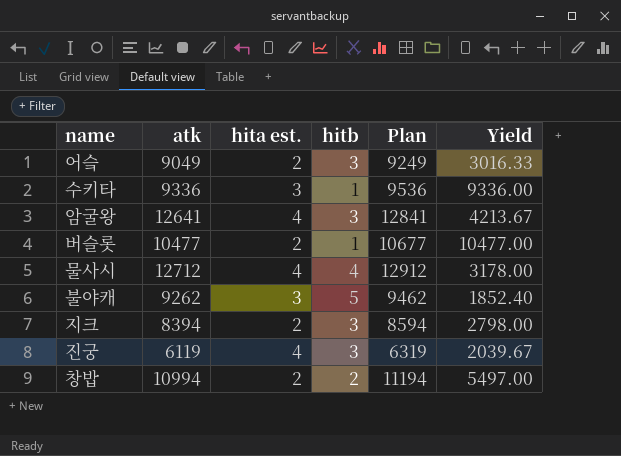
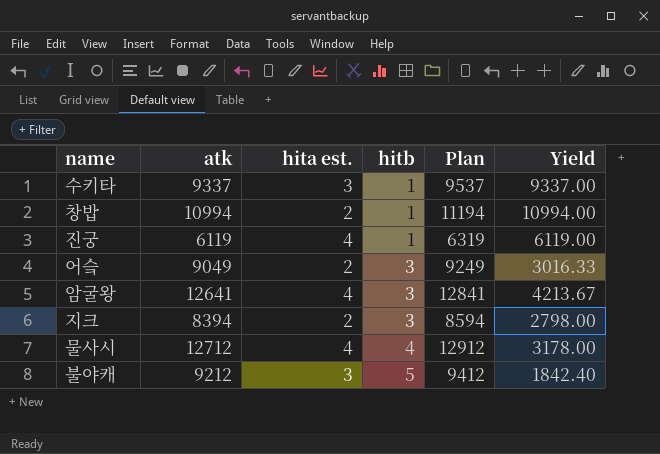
row order: none -> hitb ascending
row 버슬롯: 10477 | 2 | 1 | 10677 | 10477.00 -> none
수키타 | atk: 9336 -> 9337
수키타 | Plan: 9536 -> 9537
수키타 | Yield: 9336.00 -> 9337.00
창밥 | hitb: 2 -> 1
창밥 | Yield: 5497.00 -> 10994.00
진궁 | hitb: 3 -> 1
진궁 | Yield: 2039.67 -> 6119.00
불야캐 | atk: 9262 -> 9212
불야캐 | Plan: 9462 -> 9412
불야캐 | Yield: 1852.40 -> 1842.40

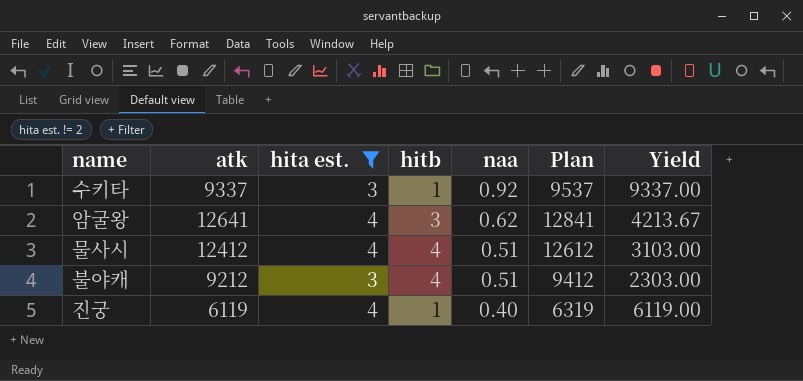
filter: none -> hita est. != 2
row order: hitb ascending -> naa descending
column naa | position: none -> 5
물사시 | atk: 12712 -> 12412
물사시 | Plan: 12912 -> 12612
물사시 | Yield: 3178.00 -> 3103.00
불야캐 | hitb: 5 -> 4
불야캐 | Yield: 1842.40 -> 2303.00

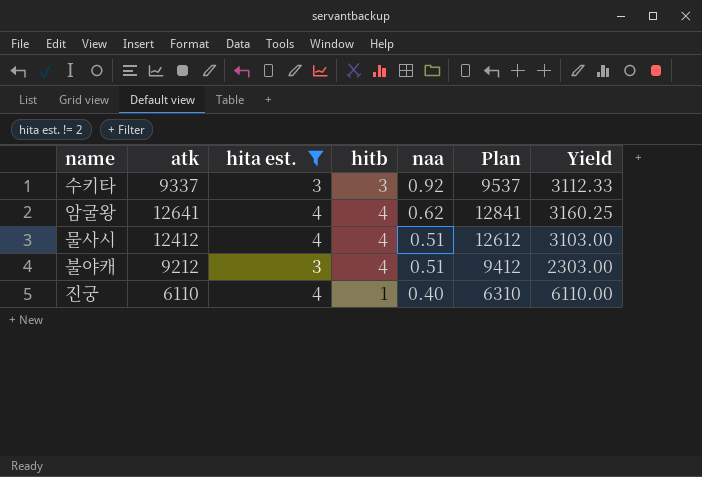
수키타 | hitb: 1 -> 3
수키타 | Yield: 9337.00 -> 3112.33
암굴왕 | hitb: 3 -> 4
암굴왕 | Yield: 4213.67 -> 3160.25
진궁 | atk: 6119 -> 6110
진궁 | Plan: 6319 -> 6310
진궁 | Yield: 6119.00 -> 6110.00

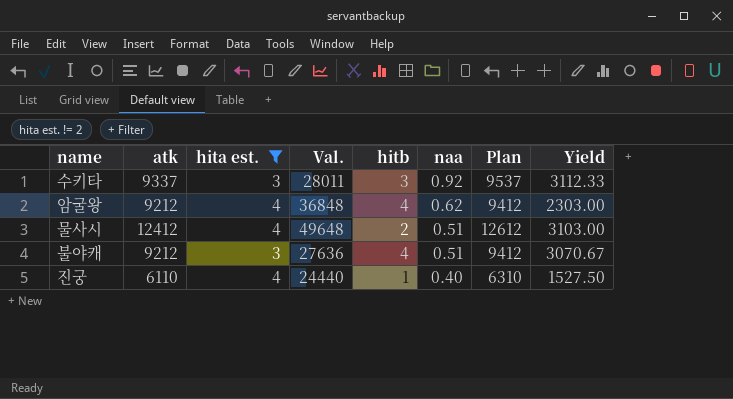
column Val. | formula: none -> [atk] * [hita est.]
column Yield | formula: [atk] / [hitb] -> [atk] / [hita est.]
암굴왕 | atk: 12641 -> 9212
암굴왕 | Plan: 12841 -> 9412
물사시 | hitb: 4 -> 2

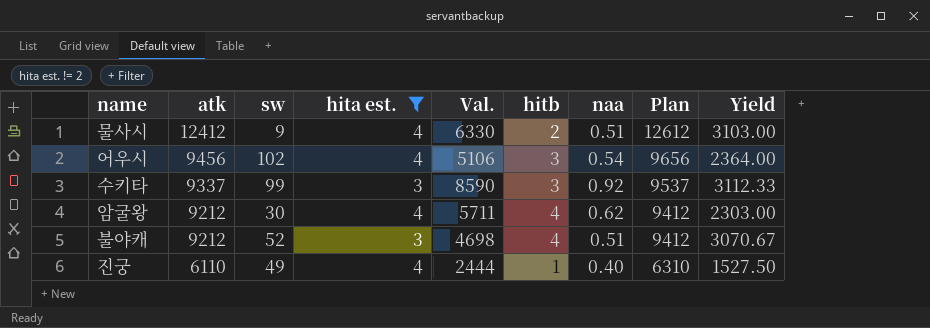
row order: naa descending -> atk descending
column sw | position: none -> 3
column Val. | formula: [atk] * [hita est.] -> [atk] * [naa]
row 어우시: none -> 9456 | 102 | 4 | 5106 | 3 | 0.54 | 9656 | 2364.00

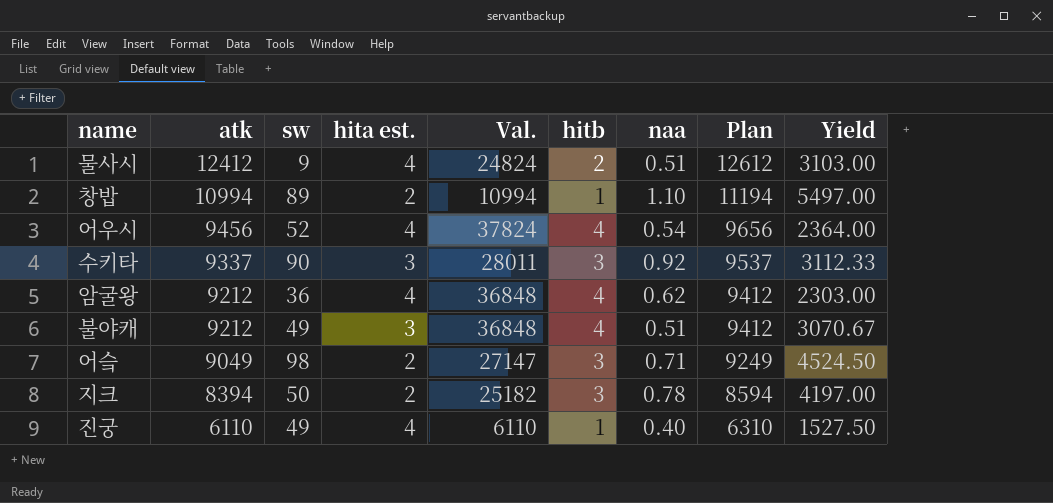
filter: hita est. != 2 -> none
column Val. | formula: [atk] * [naa] -> [atk] * [hitb]
어우시 | sw: 102 -> 52
어우시 | hitb: 3 -> 4
수키타 | sw: 99 -> 90
암굴왕 | sw: 30 -> 36
불야캐 | sw: 52 -> 49

